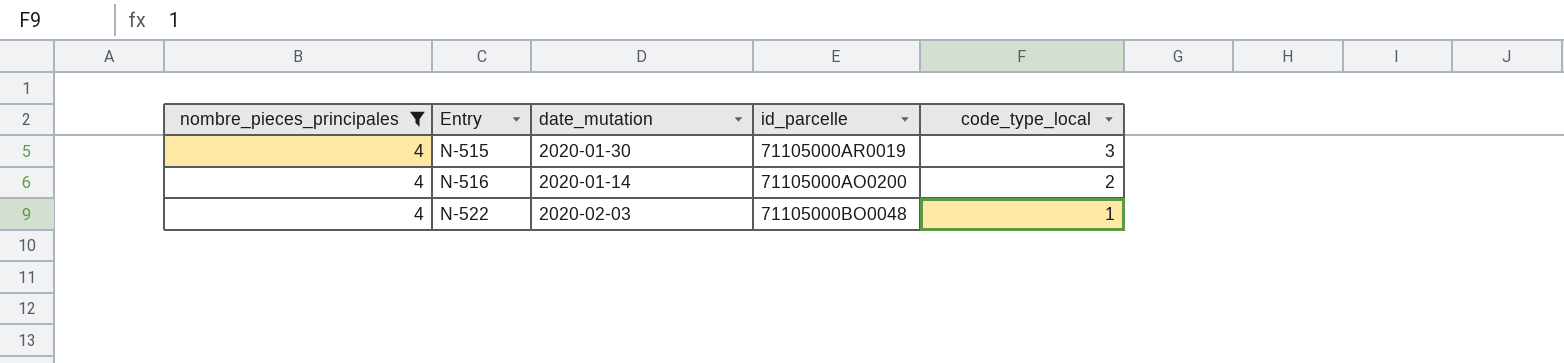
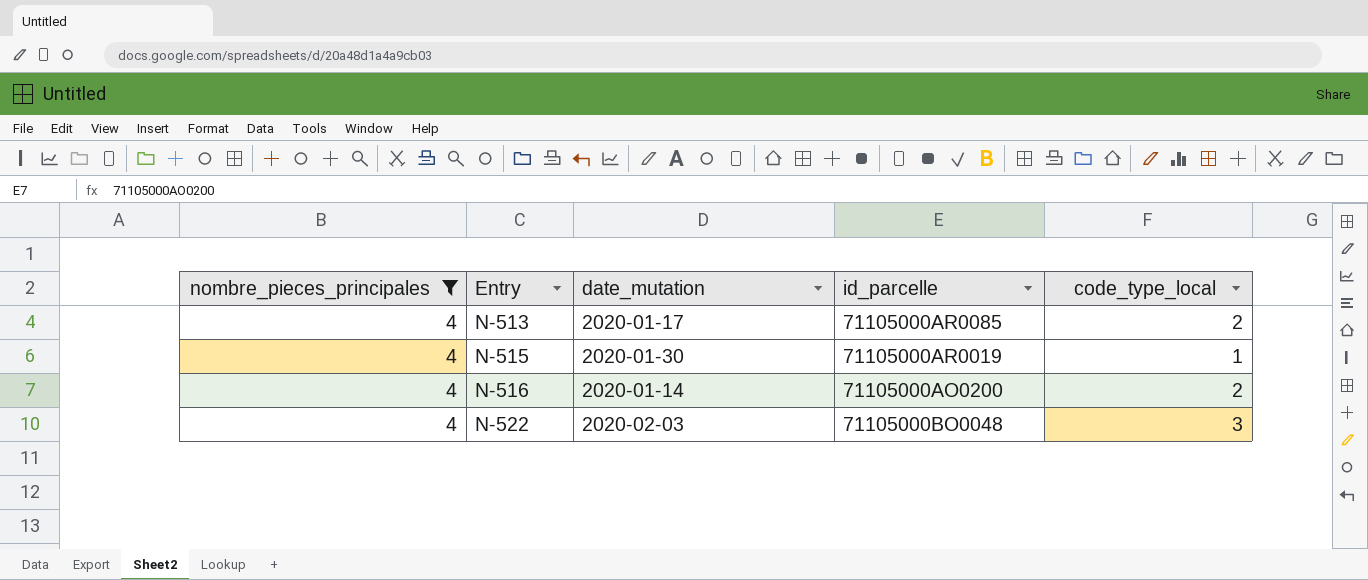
row N-513: none -> 4 | 2020-01-17 | 71105000AR0085 | 2
N-515 | code_type_local: 3 -> 1
N-522 | code_type_local: 1 -> 3

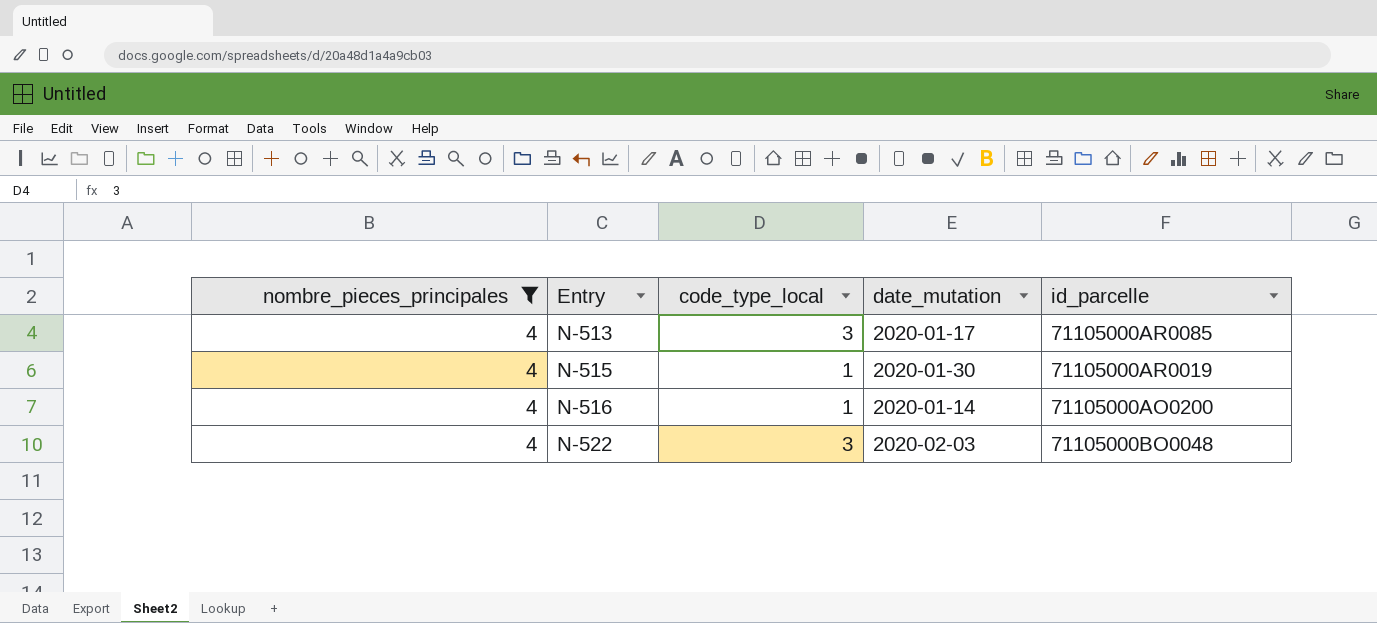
column code_type_local | position: 5 -> 3
N-513 | code_type_local: 2 -> 3
N-516 | code_type_local: 2 -> 1

